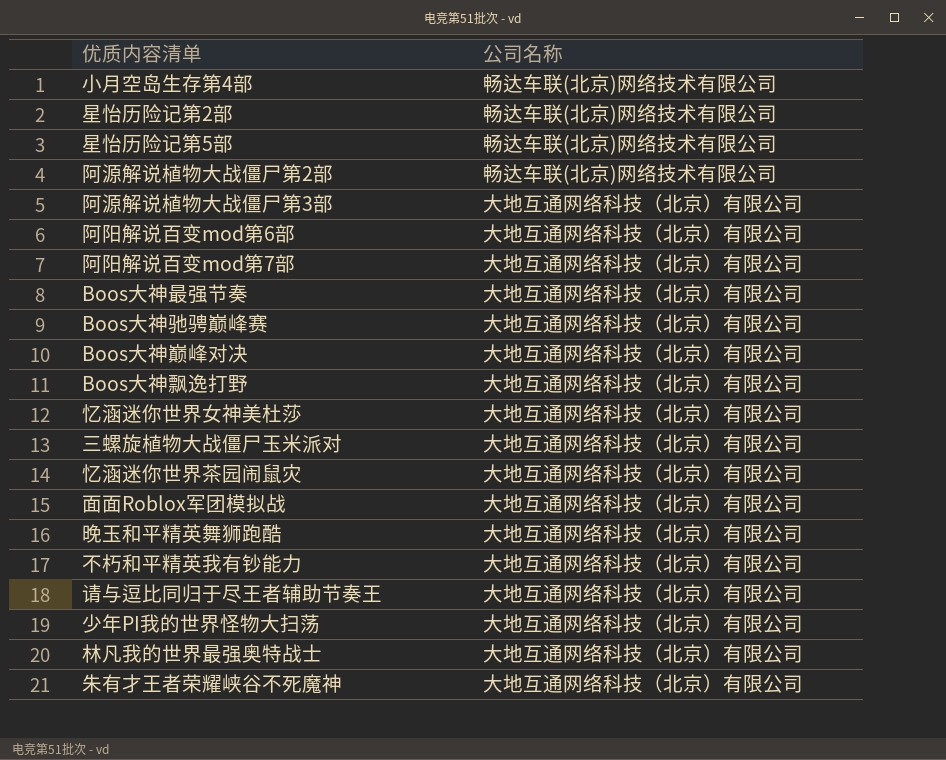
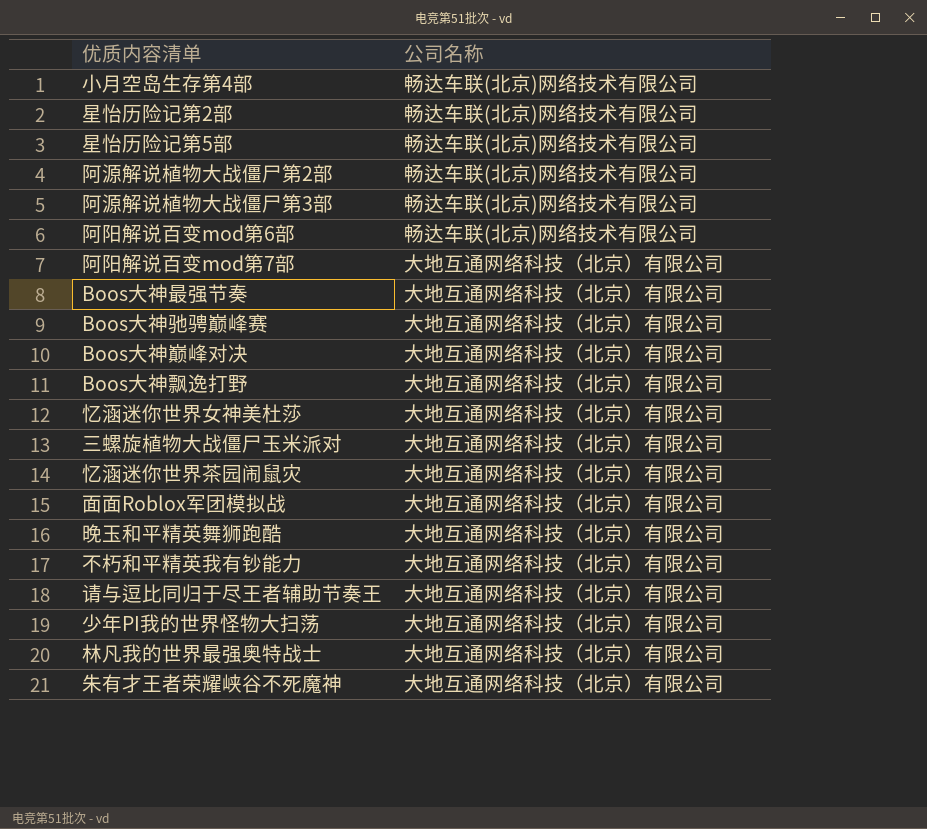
阿源解说植物大战僵尸第3部 | 公司名称: 大地互通网络科技（北京）有限公司 -> 畅达车联(北京)网络技术有限公司
阿阳解说百变mod第6部 | 公司名称: 大地互通网络科技（北京）有限公司 -> 畅达车联(北京)网络技术有限公司

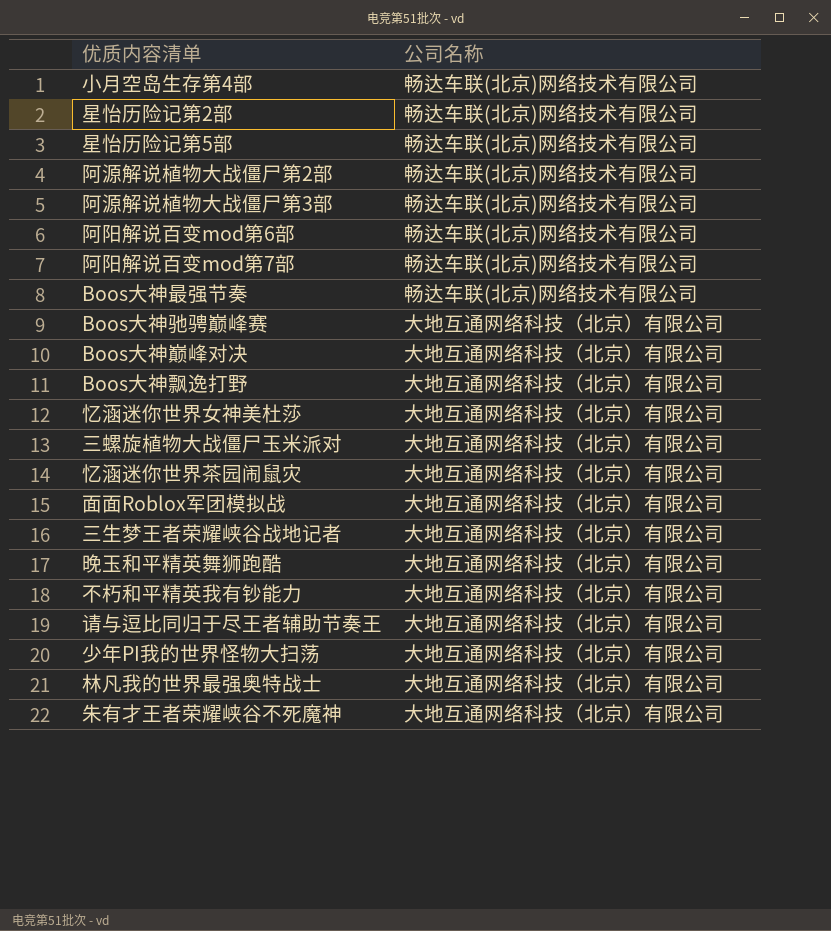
阿阳解说百变mod第7部 | 公司名称: 大地互通网络科技（北京）有限公司 -> 畅达车联(北京)网络技术有限公司
Boos大神最强节奏 | 公司名称: 大地互通网络科技（北京）有限公司 -> 畅达车联(北京)网络技术有限公司
row 三生梦王者荣耀峡谷战地记者: none -> 大地互通网络科技（北京）有限公司

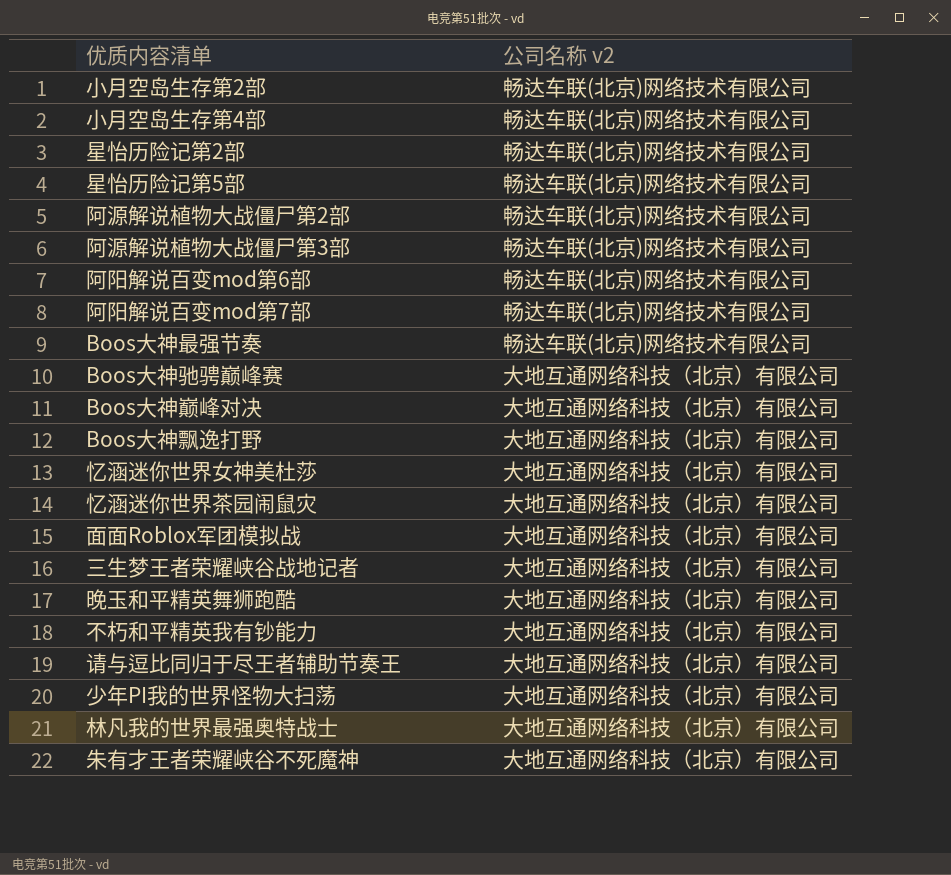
column name: 公司名称 -> 公司名称 v2
row 三螺旋植物大战僵尸玉米派对: 大地互通网络科技（北京）有限公司 -> none
row 小月空岛生存第2部: none -> 畅达车联(北京)网络技术有限公司

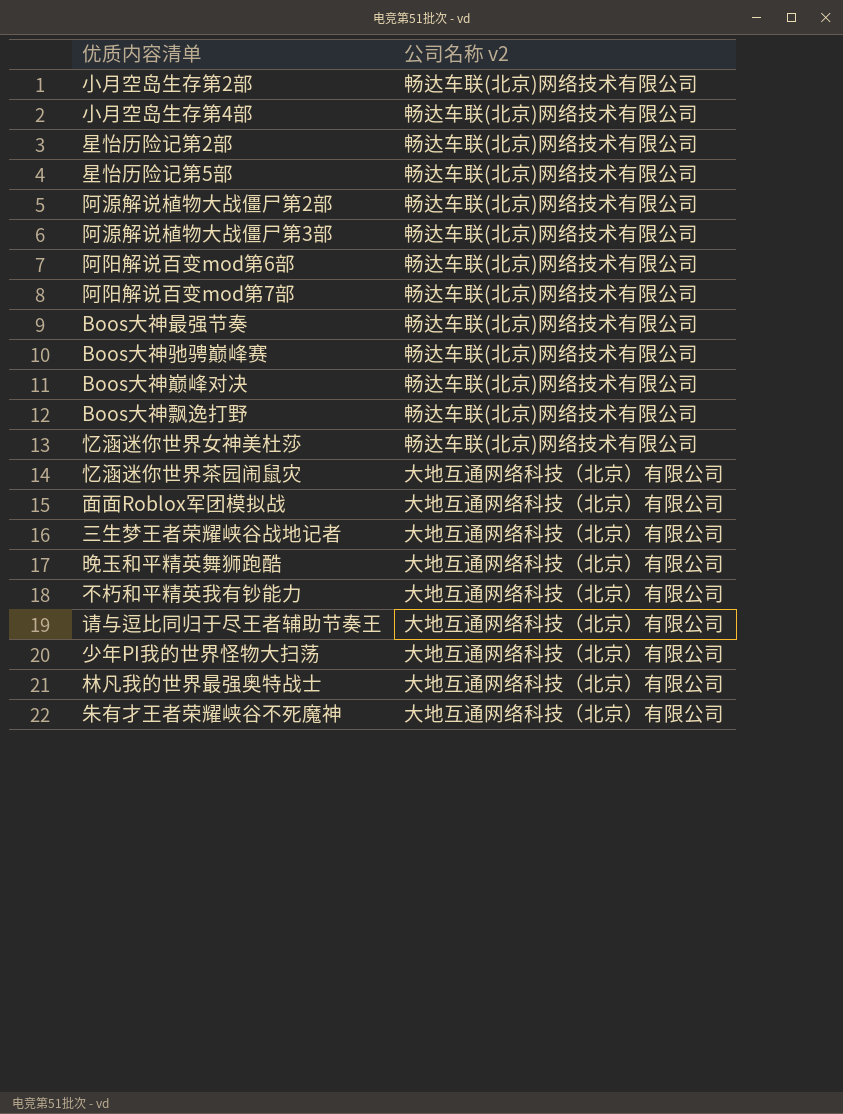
Boos大神驰骋巅峰赛 | 公司名称 v2: 大地互通网络科技（北京）有限公司 -> 畅达车联(北京)网络技术有限公司
Boos大神巅峰对决 | 公司名称 v2: 大地互通网络科技（北京）有限公司 -> 畅达车联(北京)网络技术有限公司
Boos大神飘逸打野 | 公司名称 v2: 大地互通网络科技（北京）有限公司 -> 畅达车联(北京)网络技术有限公司
忆涵迷你世界女神美杜莎 | 公司名称 v2: 大地互通网络科技（北京）有限公司 -> 畅达车联(北京)网络技术有限公司

